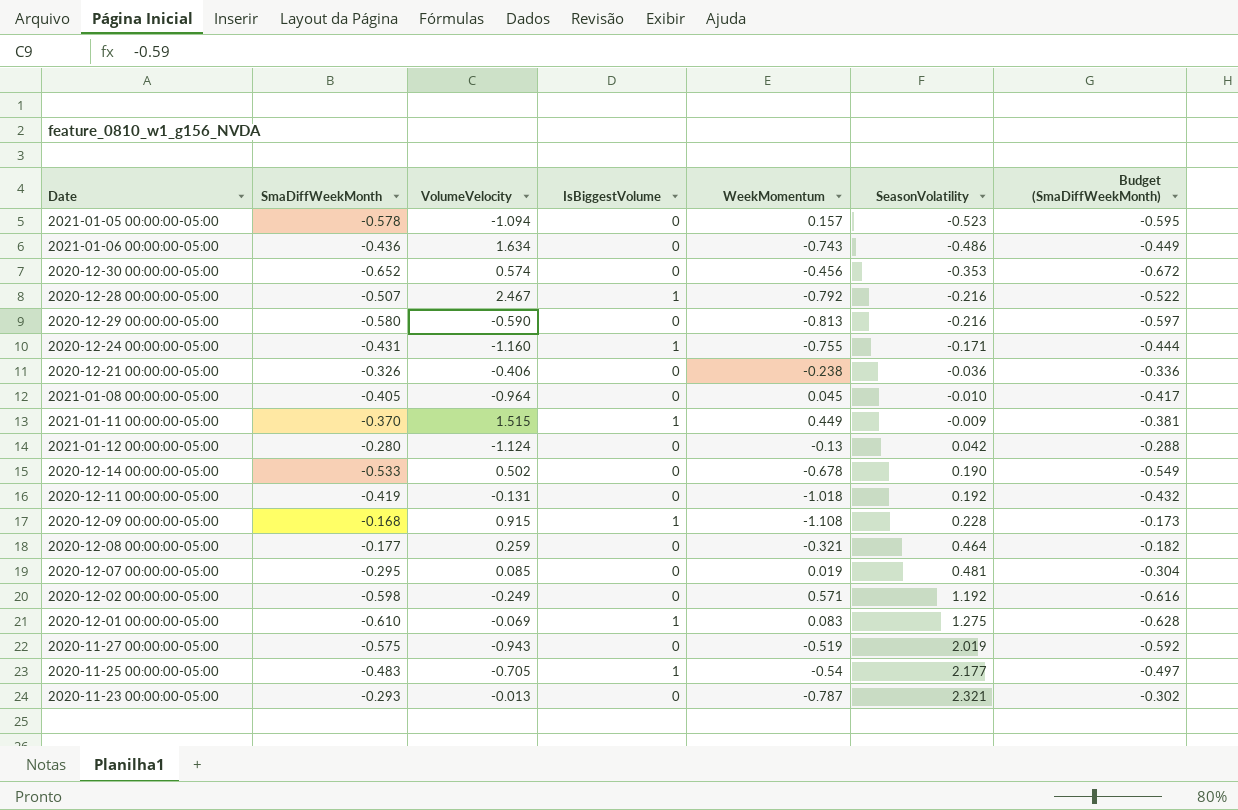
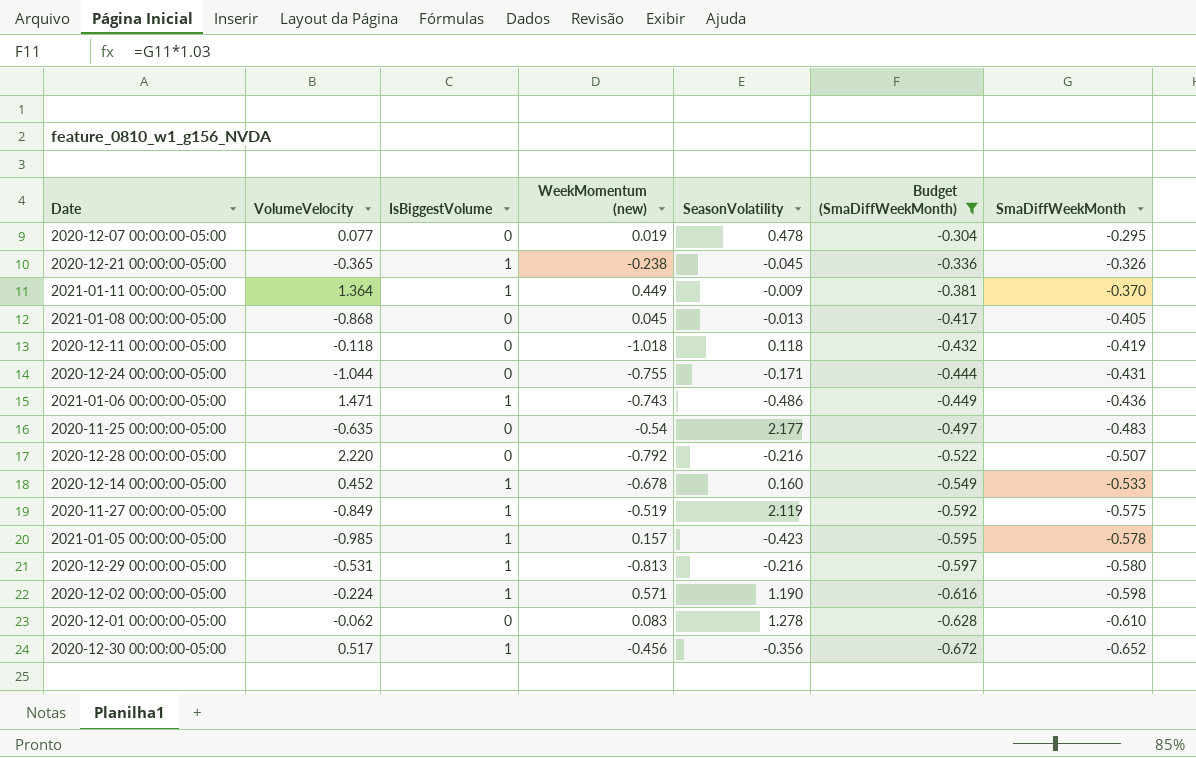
filter: none -> Budget (SmaDiffWeekMonth) <= -0.304
row order: SeasonVolatility ascending -> Budget (SmaDiffWeekMonth) descending
column name: WeekMomentum -> WeekMomentum (new)
column SmaDiffWeekMonth | position: 2 -> 7
2020-12-07 00:00:00-05:00 | VolumeVelocity: 0.085 -> 0.077
2020-12-07 00:00:00-05:00 | SeasonVolatility: 0.481 -> 0.478
2020-12-21 00:00:00-05:00 | VolumeVelocity: -0.406 -> -0.365
2020-12-21 00:00:00-05:00 | IsBiggestVolume: 0 -> 1
2020-12-21 00:00:00-05:00 | SeasonVolatility: -0.036 -> -0.045
2021-01-11 00:00:00-05:00 | VolumeVelocity: 1.515 -> 1.364
2021-01-08 00:00:00-05:00 | VolumeVelocity: -0.964 -> -0.868
2021-01-08 00:00:00-05:00 | SeasonVolatility: -0.010 -> -0.013
2020-12-11 00:00:00-05:00 | VolumeVelocity: -0.131 -> -0.118
2020-12-11 00:00:00-05:00 | SeasonVolatility: 0.192 -> 0.118
2020-12-24 00:00:00-05:00 | VolumeVelocity: -1.160 -> -1.044
2020-12-24 00:00:00-05:00 | IsBiggestVolume: 1 -> 0
2021-01-06 00:00:00-05:00 | VolumeVelocity: 1.634 -> 1.471
2021-01-06 00:00:00-05:00 | IsBiggestVolume: 0 -> 1
2020-11-25 00:00:00-05:00 | VolumeVelocity: -0.705 -> -0.635
2020-11-25 00:00:00-05:00 | IsBiggestVolume: 1 -> 0
2020-12-28 00:00:00-05:00 | VolumeVelocity: 2.467 -> 2.220
2020-12-28 00:00:00-05:00 | IsBiggestVolume: 1 -> 0
2020-12-14 00:00:00-05:00 | VolumeVelocity: 0.502 -> 0.452
2020-12-14 00:00:00-05:00 | IsBiggestVolume: 0 -> 1
2020-12-14 00:00:00-05:00 | SeasonVolatility: 0.190 -> 0.160
2020-11-27 00:00:00-05:00 | VolumeVelocity: -0.943 -> -0.849
2020-11-27 00:00:00-05:00 | IsBiggestVolume: 0 -> 1
2020-11-27 00:00:00-05:00 | SeasonVolatility: 2.019 -> 2.119
2021-01-05 00:00:00-05:00 | VolumeVelocity: -1.094 -> -0.985
2021-01-05 00:00:00-05:00 | IsBiggestVolume: 0 -> 1
2021-01-05 00:00:00-05:00 | SeasonVolatility: -0.523 -> -0.423
2020-12-29 00:00:00-05:00 | VolumeVelocity: -0.590 -> -0.531
2020-12-29 00:00:00-05:00 | IsBiggestVolume: 0 -> 1
2020-12-02 00:00:00-05:00 | VolumeVelocity: -0.249 -> -0.224
2020-12-02 00:00:00-05:00 | IsBiggestVolume: 0 -> 1
2020-12-02 00:00:00-05:00 | SeasonVolatility: 1.192 -> 1.190
2020-12-01 00:00:00-05:00 | VolumeVelocity: -0.069 -> -0.062
2020-12-01 00:00:00-05:00 | IsBiggestVolume: 1 -> 0
2020-12-01 00:00:00-05:00 | SeasonVolatility: 1.275 -> 1.278
2020-12-30 00:00:00-05:00 | VolumeVelocity: 0.574 -> 0.517
2020-12-30 00:00:00-05:00 | IsBiggestVolume: 0 -> 1
2020-12-30 00:00:00-05:00 | SeasonVolatility: -0.353 -> -0.356

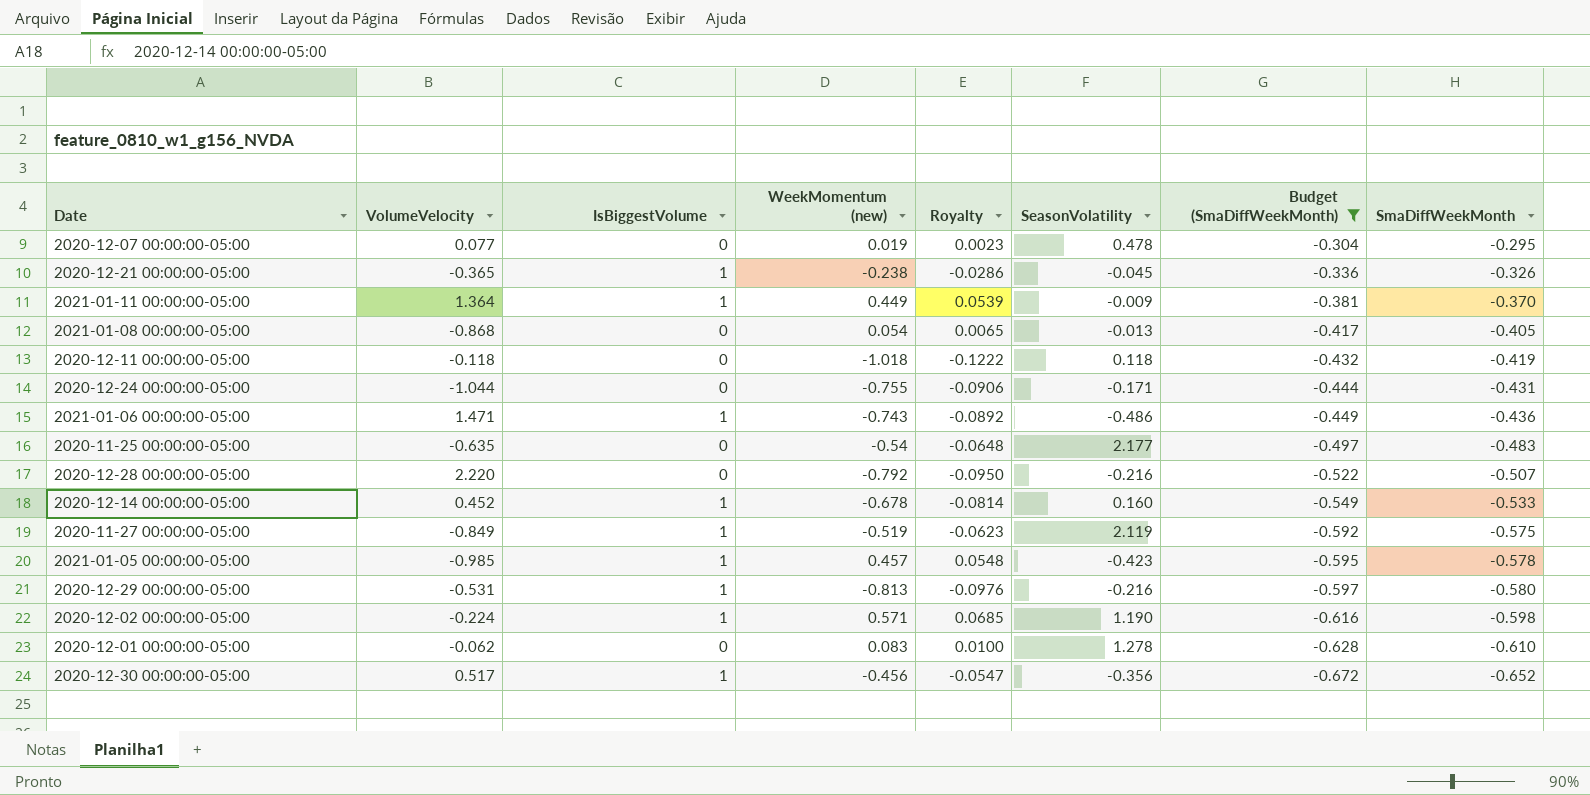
column Royalty | formula: none -> [WeekMomentum (new)] * 0.12
2021-01-08 00:00:00-05:00 | WeekMomentum (new): 0.045 -> 0.054
2021-01-05 00:00:00-05:00 | WeekMomentum (new): 0.157 -> 0.457

